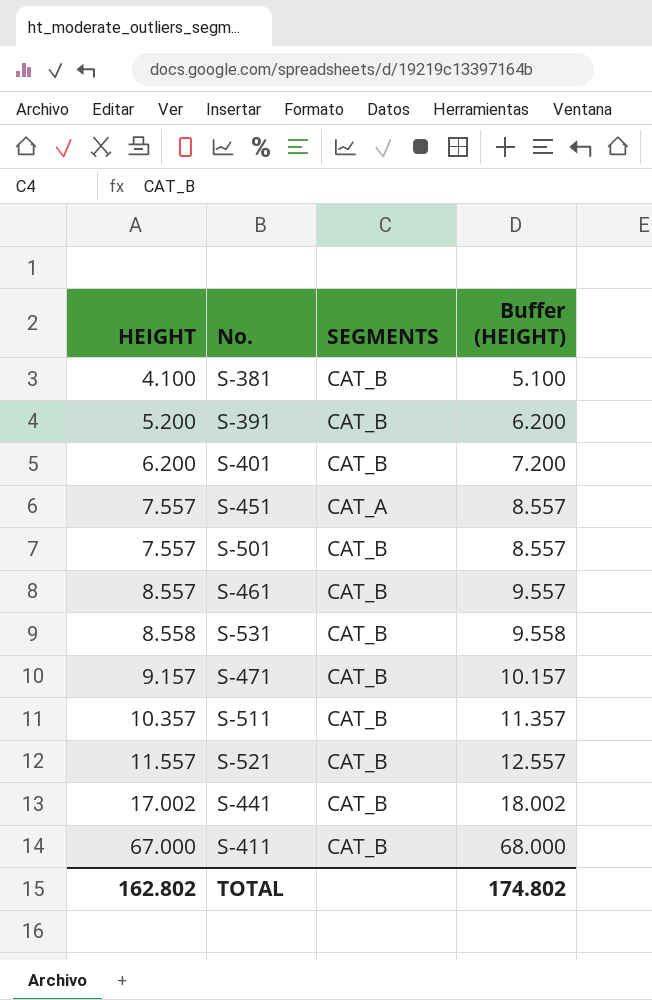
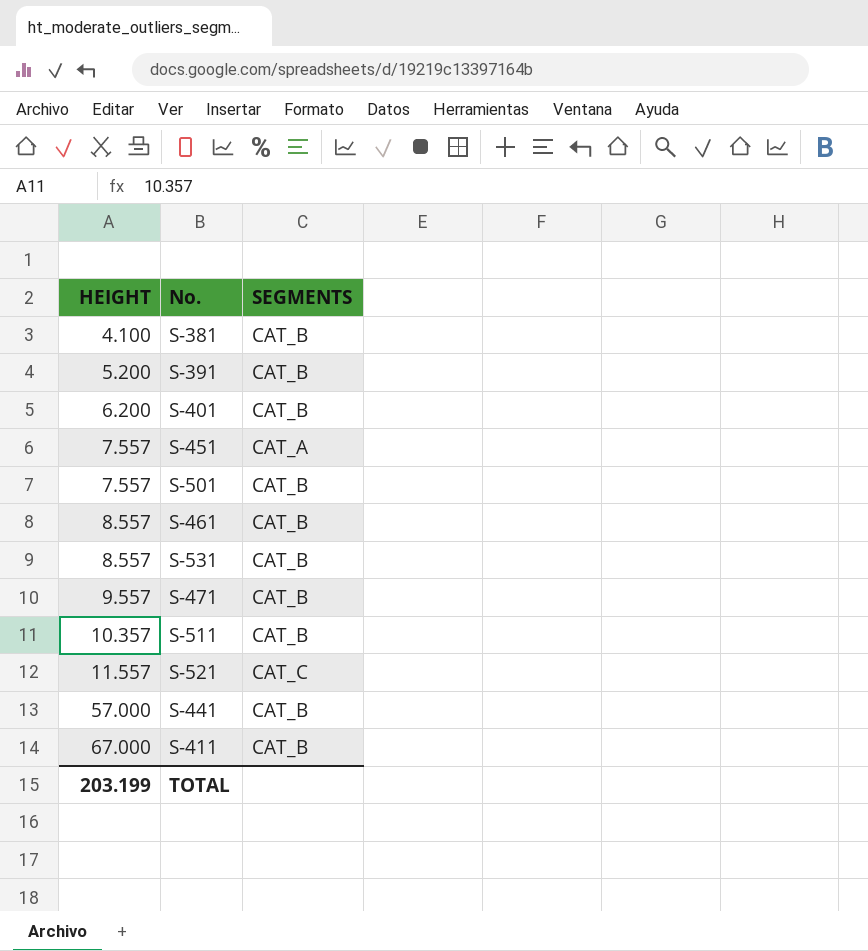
column Buffer (HEIGHT) | formula: [HEIGHT] + 1 -> none
S-531 | HEIGHT: 8.558 -> 8.557
S-471 | HEIGHT: 9.157 -> 9.557
S-521 | SEGMENTS: CAT_B -> CAT_C
S-441 | HEIGHT: 17.002 -> 57.000
TOTAL | HEIGHT: 162.802 -> 203.199

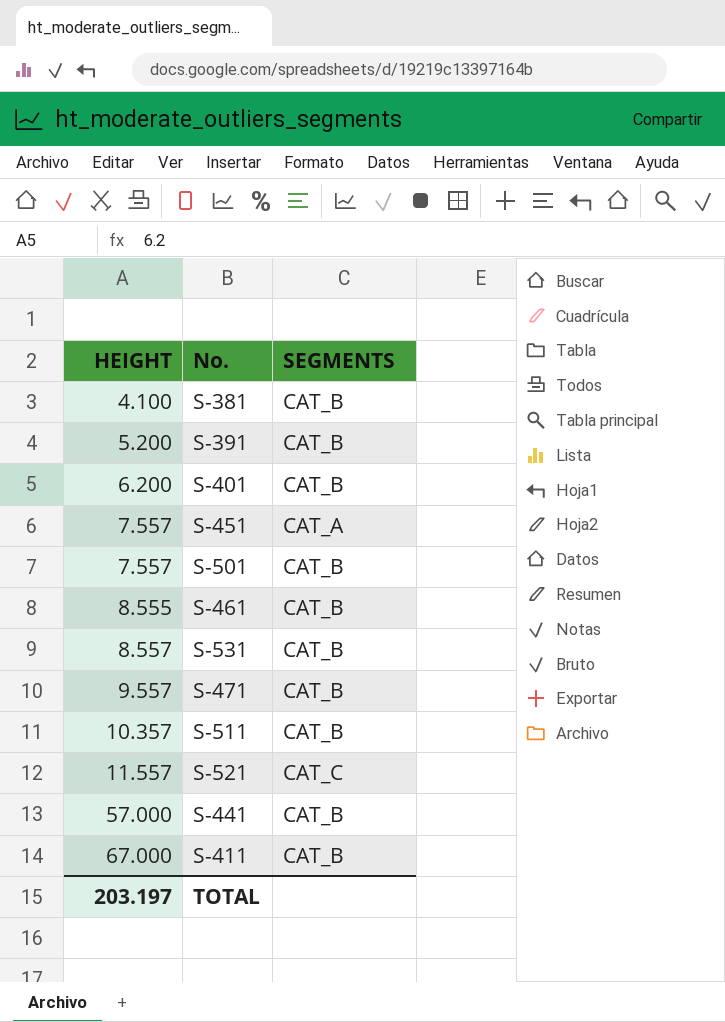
S-461 | HEIGHT: 8.557 -> 8.555
TOTAL | HEIGHT: 203.199 -> 203.197

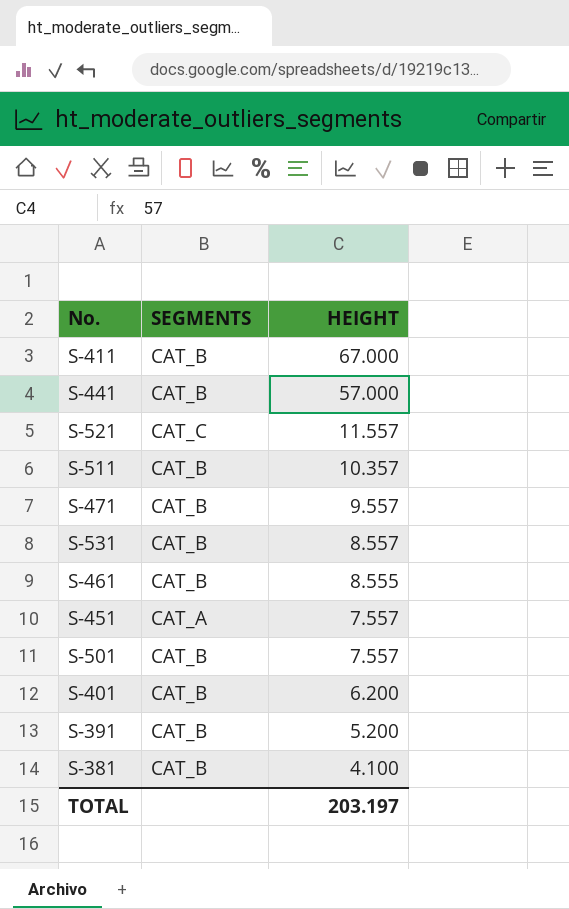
row order: HEIGHT ascending -> HEIGHT descending
column HEIGHT | position: 1 -> 3

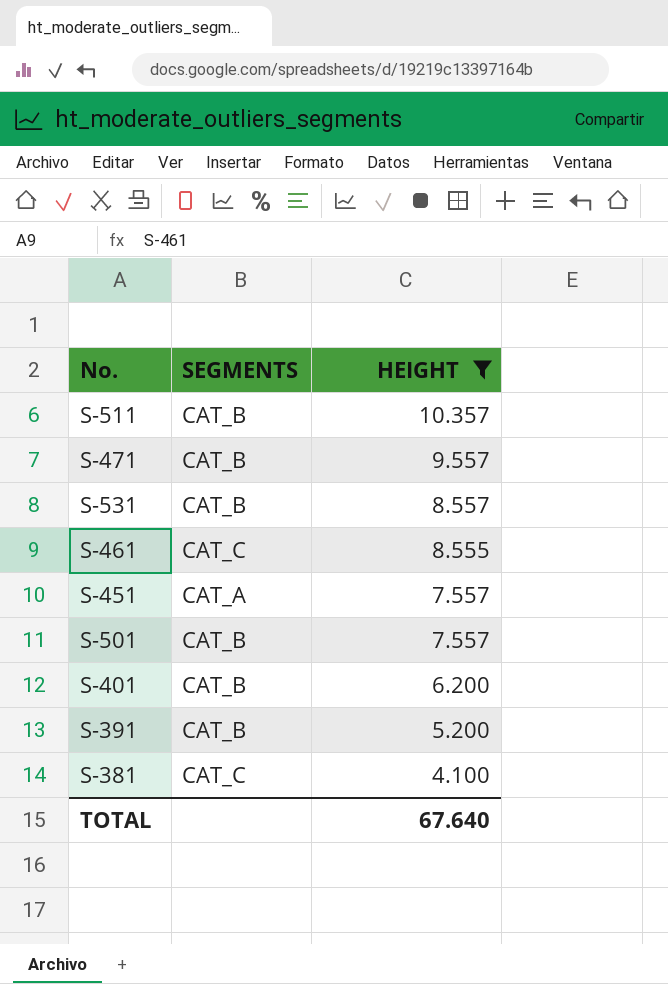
filter: none -> HEIGHT <= 10.357
S-461 | SEGMENTS: CAT_B -> CAT_C
S-381 | SEGMENTS: CAT_B -> CAT_C
TOTAL | HEIGHT: 203.197 -> 67.640

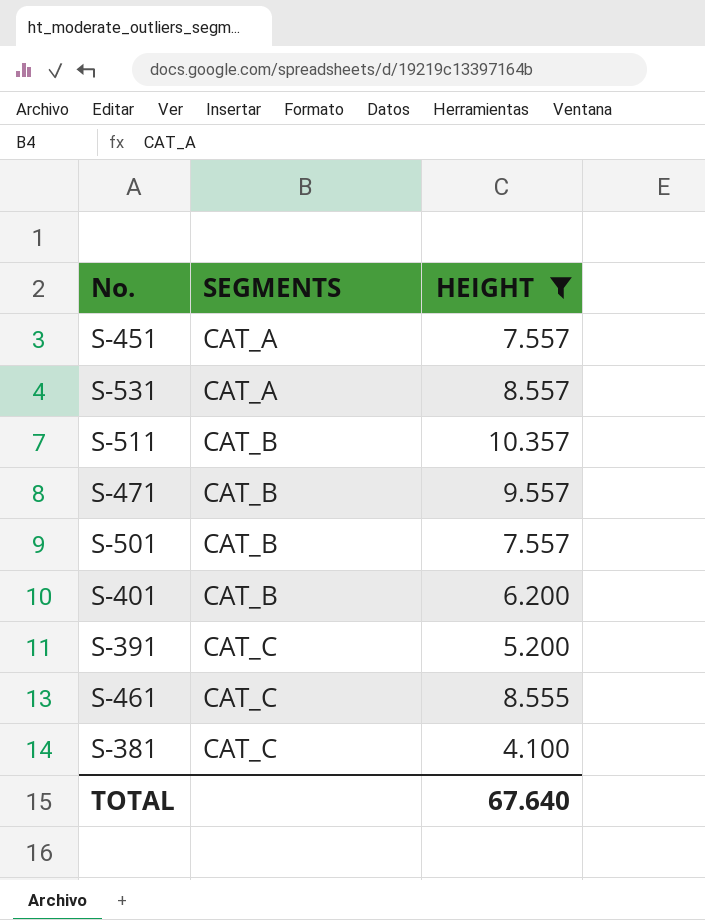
row order: HEIGHT descending -> SEGMENTS ascending
S-531 | SEGMENTS: CAT_B -> CAT_A
S-391 | SEGMENTS: CAT_B -> CAT_C

